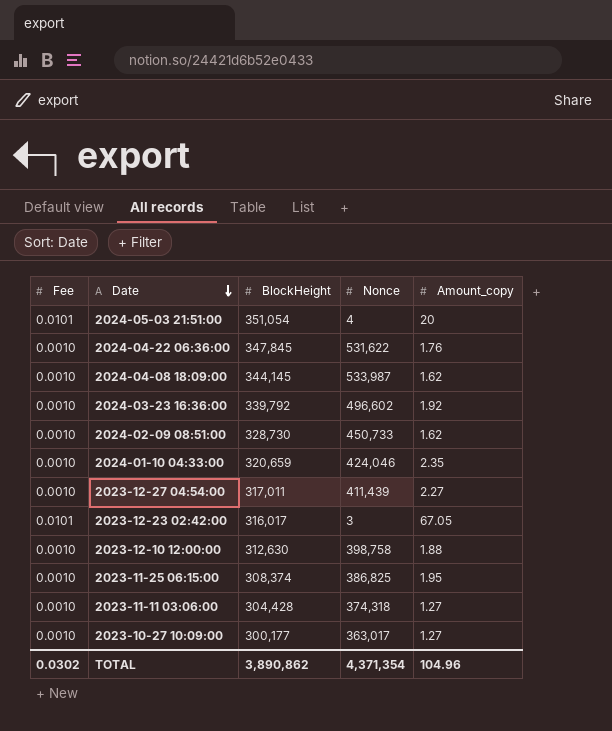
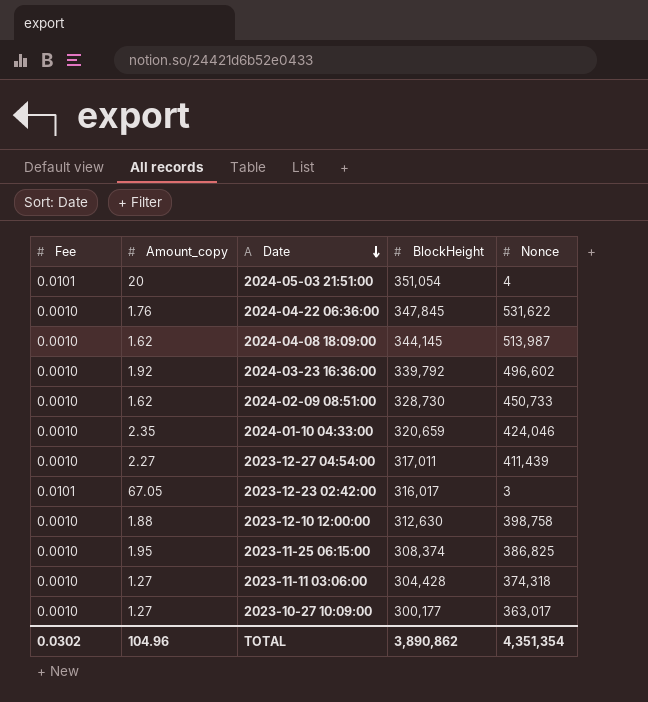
column Amount_copy | position: 5 -> 2
2024-04-08 18:09:00 | Nonce: 533,987 -> 513,987
TOTAL | Nonce: 4,371,354 -> 4,351,354

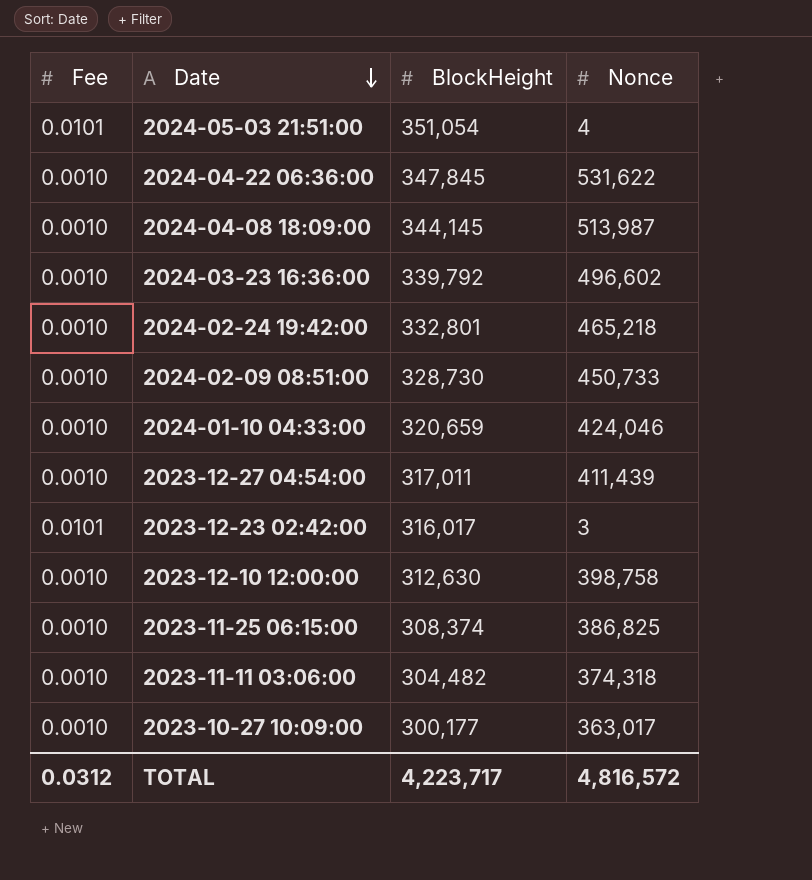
column Amount_copy | position: 2 -> none
row 2024-02-24 19:42:00: none -> 0.0010 | 332,801 | 465,218
2023-11-11 03:06:00 | BlockHeight: 304,428 -> 304,482
TOTAL | Fee: 0.0302 -> 0.0312
TOTAL | BlockHeight: 3,890,862 -> 4,223,717
TOTAL | Nonce: 4,351,354 -> 4,816,572

